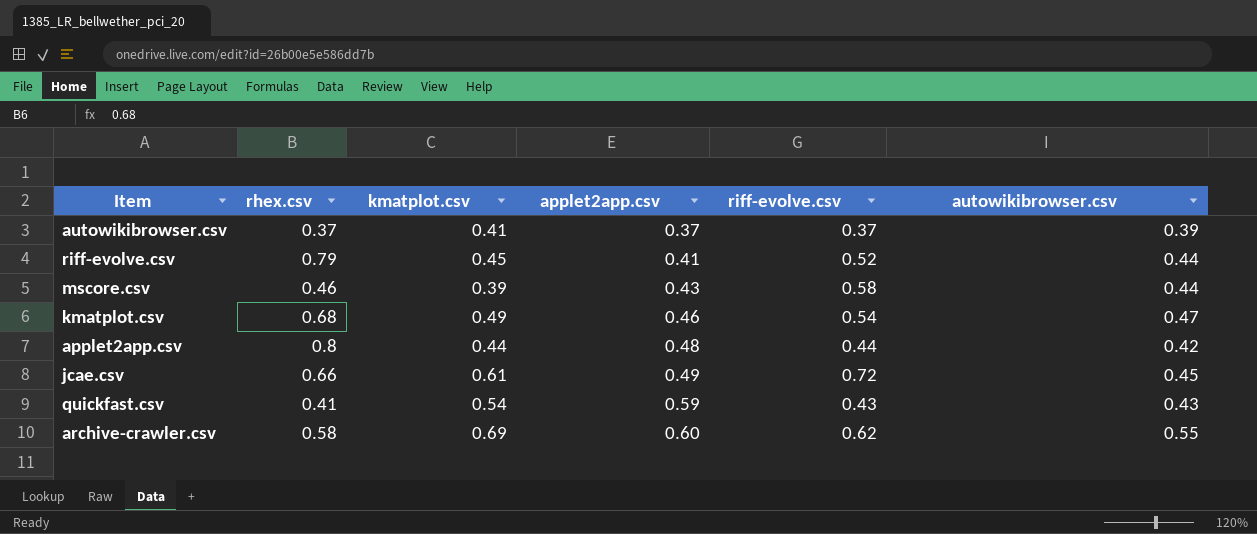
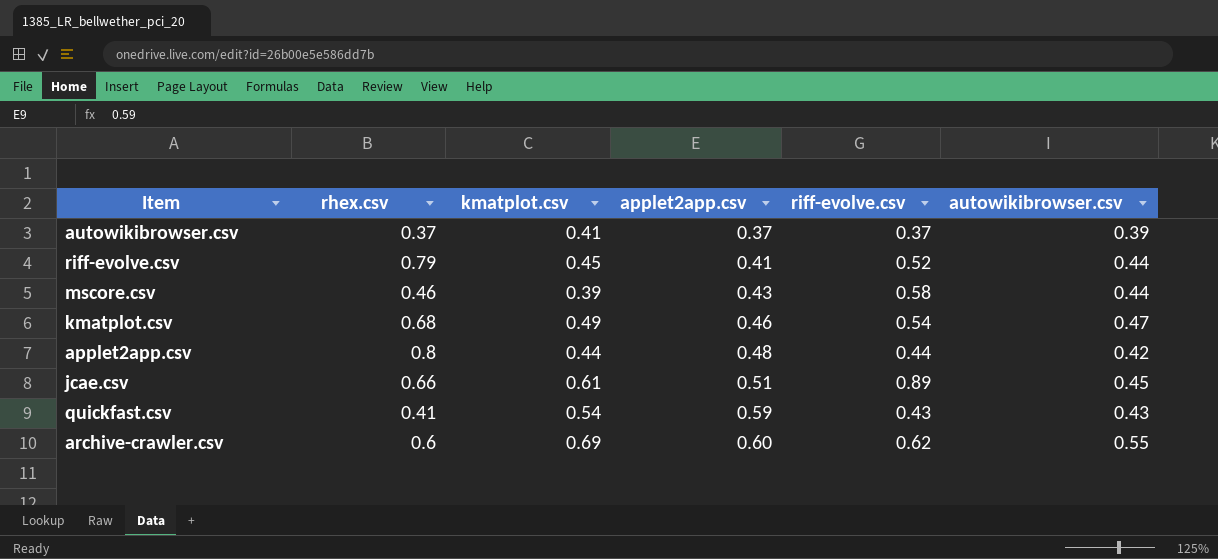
jcae.csv | applet2app.csv: 0.49 -> 0.51
jcae.csv | riff-evolve.csv: 0.72 -> 0.89
archive-crawler.csv | rhex.csv: 0.58 -> 0.6

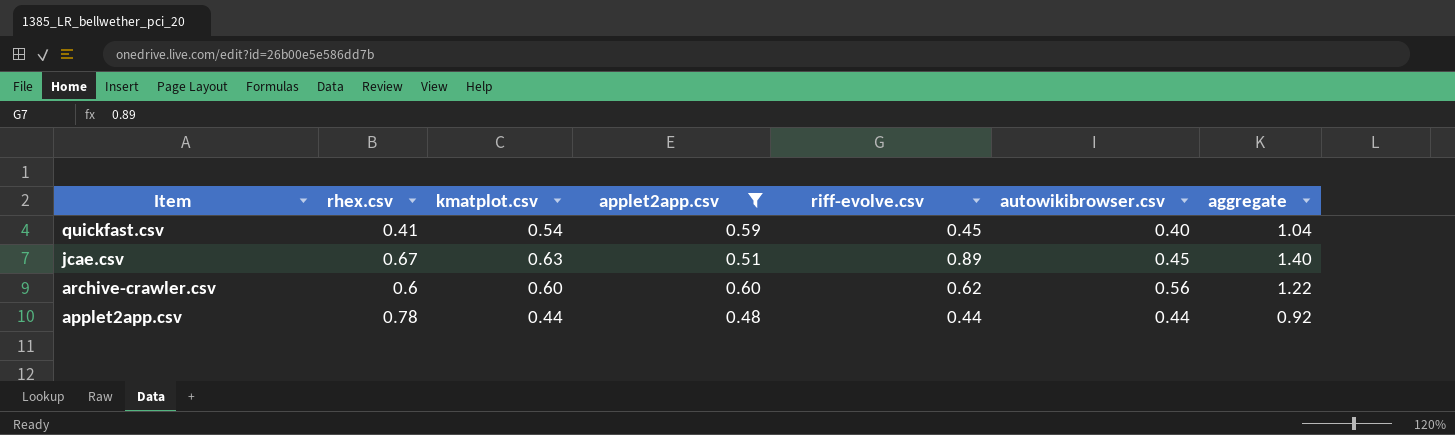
filter: none -> applet2app.csv >= 0.48
row order: applet2app.csv ascending -> Item descending
column aggregate | formula: none -> [applet2app.csv] + [riff-evolve.csv]
quickfast.csv | riff-evolve.csv: 0.43 -> 0.45
quickfast.csv | autowikibrowser.csv: 0.43 -> 0.40
jcae.csv | rhex.csv: 0.66 -> 0.67
jcae.csv | kmatplot.csv: 0.61 -> 0.63
archive-crawler.csv | kmatplot.csv: 0.69 -> 0.60
archive-crawler.csv | autowikibrowser.csv: 0.55 -> 0.56
applet2app.csv | rhex.csv: 0.8 -> 0.78
applet2app.csv | autowikibrowser.csv: 0.42 -> 0.44

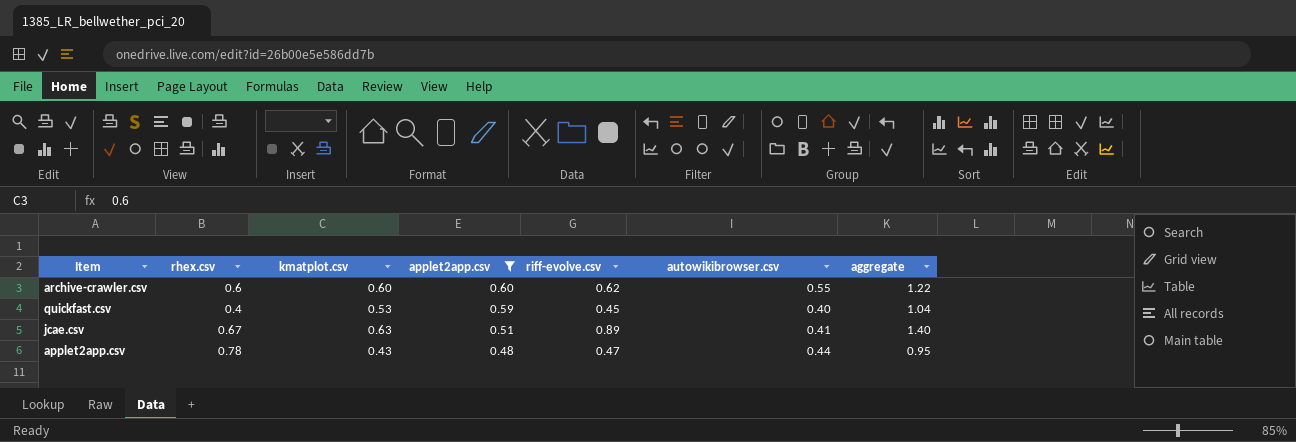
row order: Item descending -> applet2app.csv descending
archive-crawler.csv | autowikibrowser.csv: 0.56 -> 0.55
quickfast.csv | rhex.csv: 0.41 -> 0.4
quickfast.csv | kmatplot.csv: 0.54 -> 0.53
jcae.csv | autowikibrowser.csv: 0.45 -> 0.41
applet2app.csv | kmatplot.csv: 0.44 -> 0.43
applet2app.csv | riff-evolve.csv: 0.44 -> 0.47
applet2app.csv | aggregate: 0.92 -> 0.95

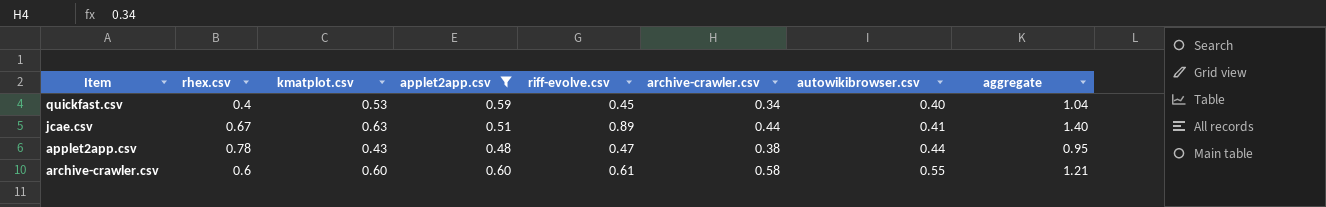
row order: applet2app.csv descending -> autowikibrowser.csv ascending
column archive-crawler.csv | position: none -> 6
archive-crawler.csv | riff-evolve.csv: 0.62 -> 0.61
archive-crawler.csv | aggregate: 1.22 -> 1.21

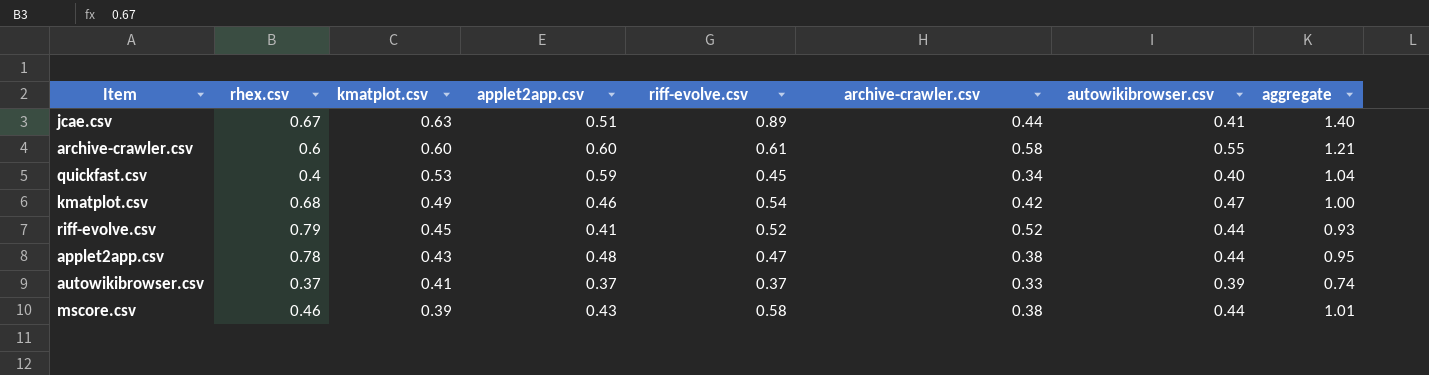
filter: applet2app.csv >= 0.48 -> none
row order: autowikibrowser.csv ascending -> kmatplot.csv descending

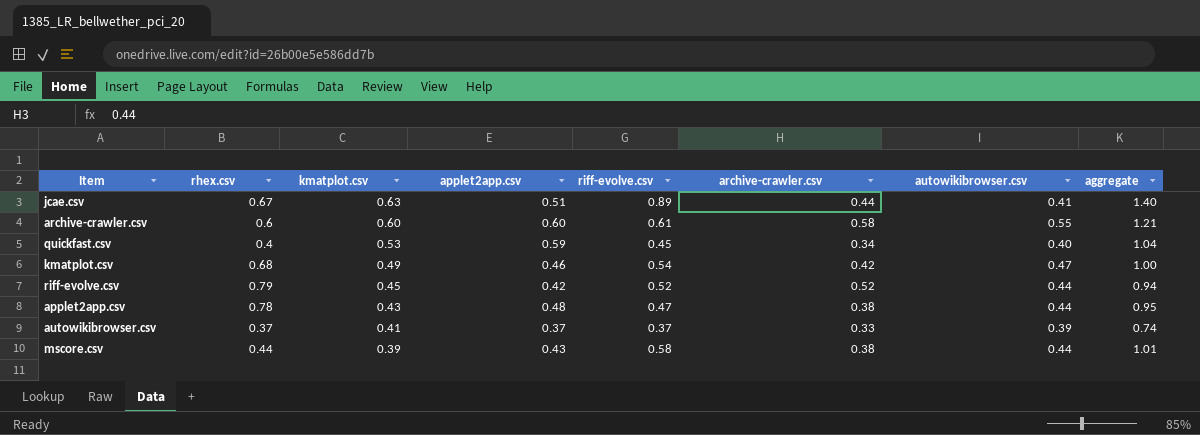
riff-evolve.csv | applet2app.csv: 0.41 -> 0.42
riff-evolve.csv | aggregate: 0.93 -> 0.94
mscore.csv | rhex.csv: 0.46 -> 0.44

